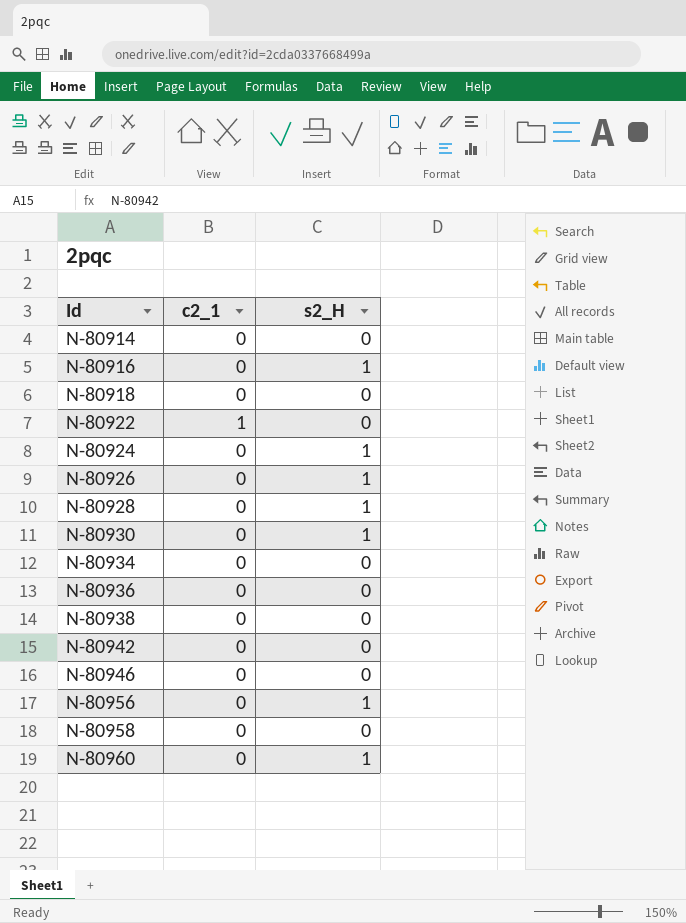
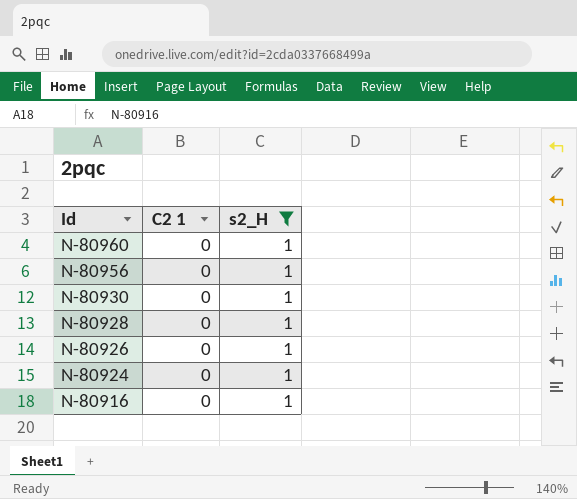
filter: none -> s2_H = 1
row order: Id ascending -> Id descending
column name: c2_1 -> C2 1

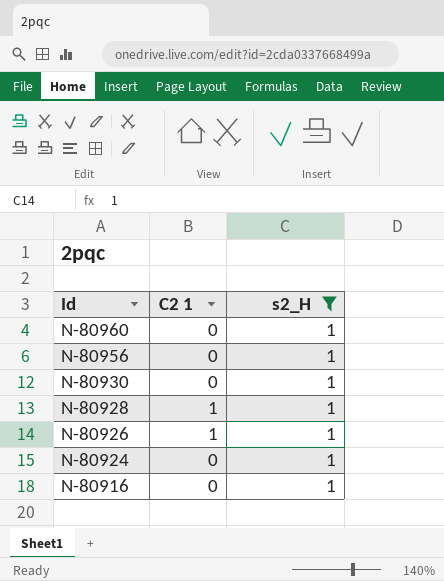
N-80928 | C2 1: 0 -> 1
N-80926 | C2 1: 0 -> 1

